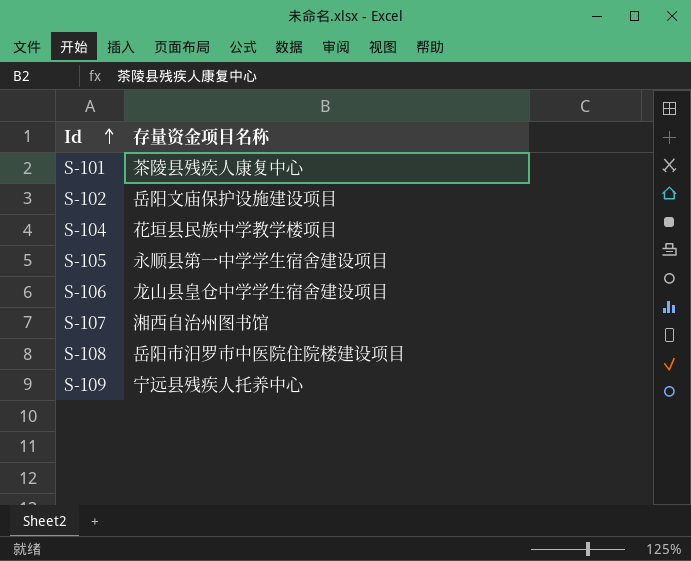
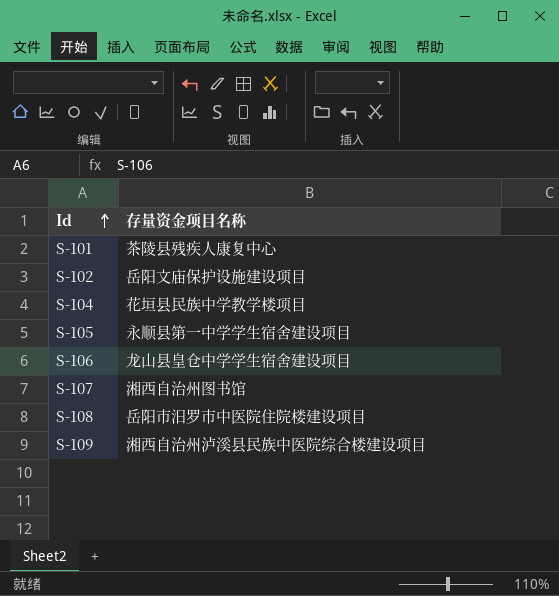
S-109 | 存量资金项目名称: 宁远县残疾人托养中心 -> 湘西自治州泸溪县民族中医院综合楼建设项目

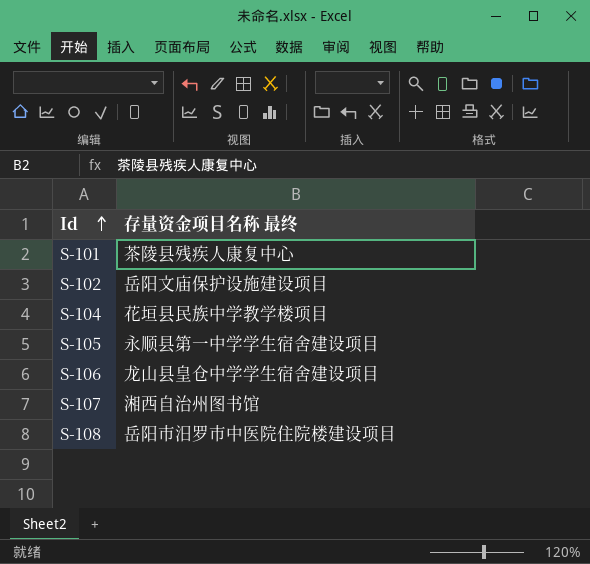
column name: 存量资金项目名称 -> 存量资金项目名称 最终
row S-109: 湘西自治州泸溪县民族中医院综合楼建设项目 -> none

